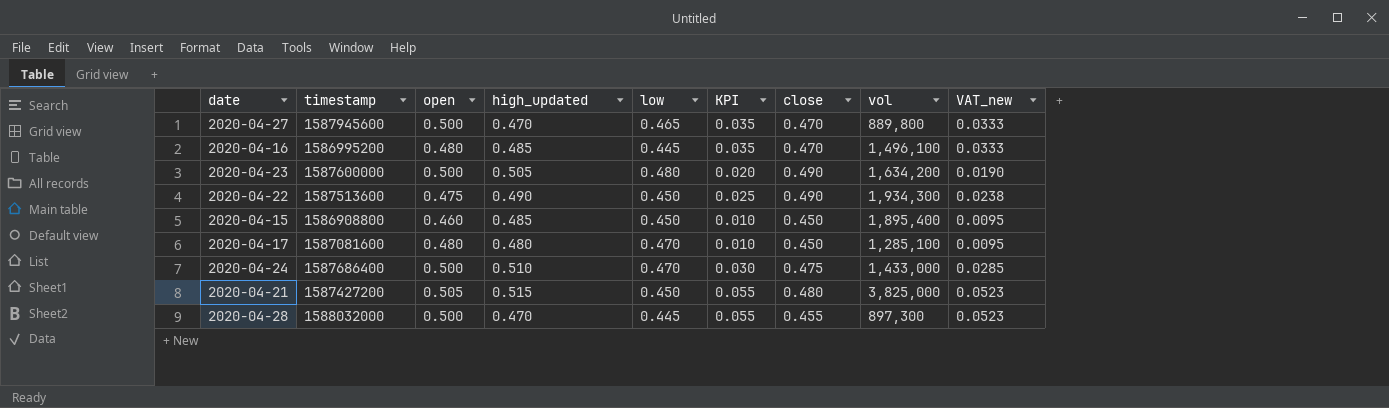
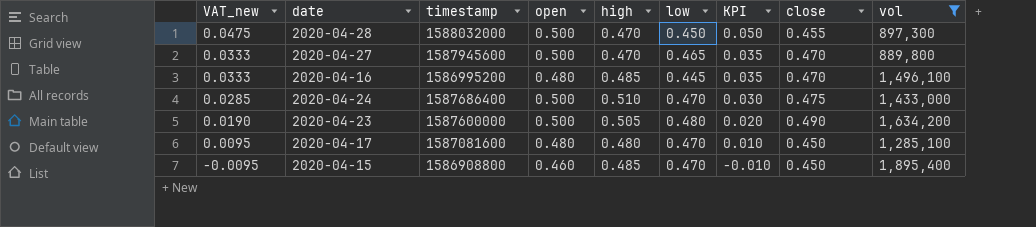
filter: none -> vol <= 1,895,400
row order: none -> VAT_new descending
column VAT_new | position: 9 -> 1
column name: high_updated -> high
2020-04-28 | VAT_new: 0.0523 -> 0.0475
2020-04-28 | low: 0.445 -> 0.450
2020-04-28 | KPI: 0.055 -> 0.050
2020-04-15 | VAT_new: 0.0095 -> -0.0095
2020-04-15 | low: 0.450 -> 0.470
2020-04-15 | KPI: 0.010 -> -0.010

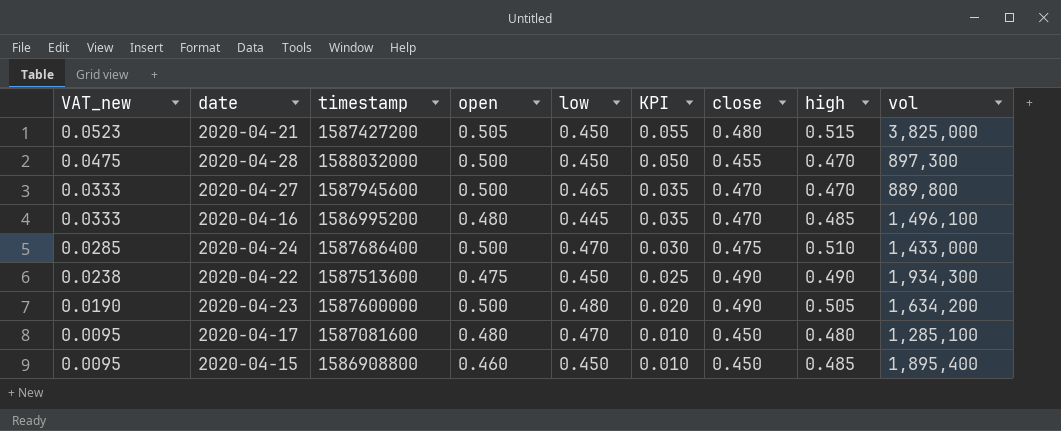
filter: vol <= 1,895,400 -> none
column high | position: 5 -> 8
2020-04-15 | VAT_new: -0.0095 -> 0.0095
2020-04-15 | low: 0.470 -> 0.450
2020-04-15 | KPI: -0.010 -> 0.010

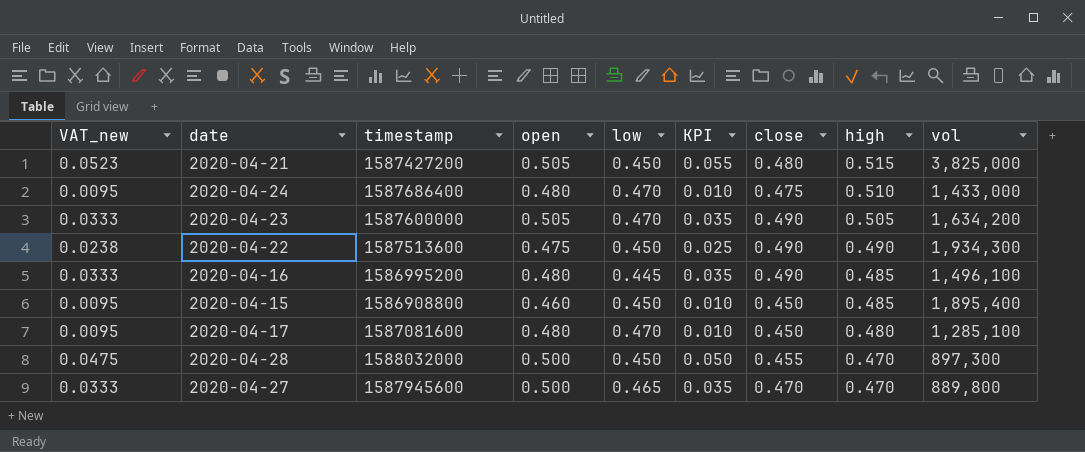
row order: VAT_new descending -> high descending
2020-04-24 | VAT_new: 0.0285 -> 0.0095
2020-04-24 | open: 0.500 -> 0.480
2020-04-24 | KPI: 0.030 -> 0.010
2020-04-23 | VAT_new: 0.0190 -> 0.0333
2020-04-23 | open: 0.500 -> 0.505
2020-04-23 | low: 0.480 -> 0.470
2020-04-23 | KPI: 0.020 -> 0.035
2020-04-16 | close: 0.470 -> 0.490

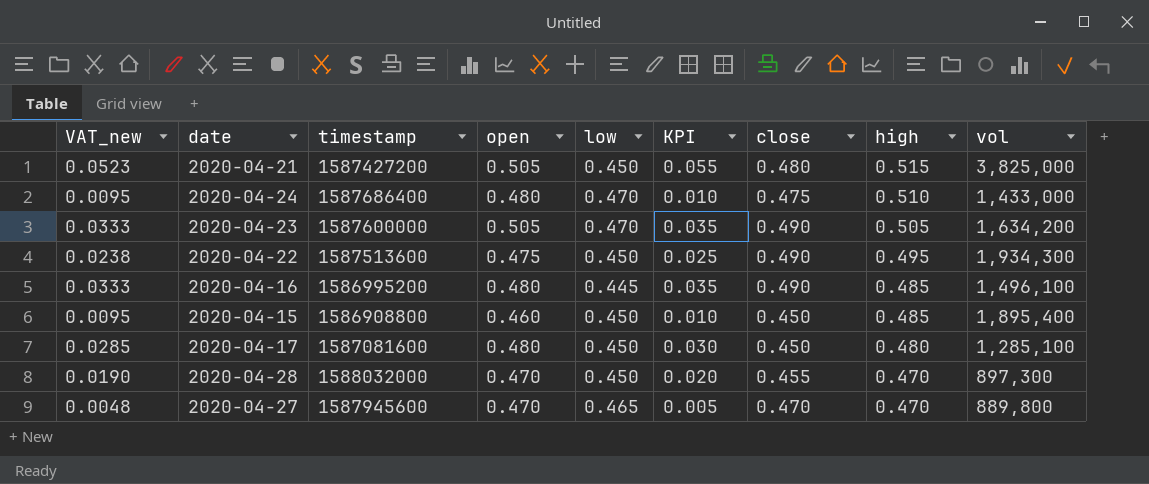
2020-04-22 | high: 0.490 -> 0.495
2020-04-17 | VAT_new: 0.0095 -> 0.0285
2020-04-17 | low: 0.470 -> 0.450
2020-04-17 | KPI: 0.010 -> 0.030
2020-04-28 | VAT_new: 0.0475 -> 0.0190
2020-04-28 | open: 0.500 -> 0.470
2020-04-28 | KPI: 0.050 -> 0.020
2020-04-27 | VAT_new: 0.0333 -> 0.0048
2020-04-27 | open: 0.500 -> 0.470
2020-04-27 | KPI: 0.035 -> 0.005

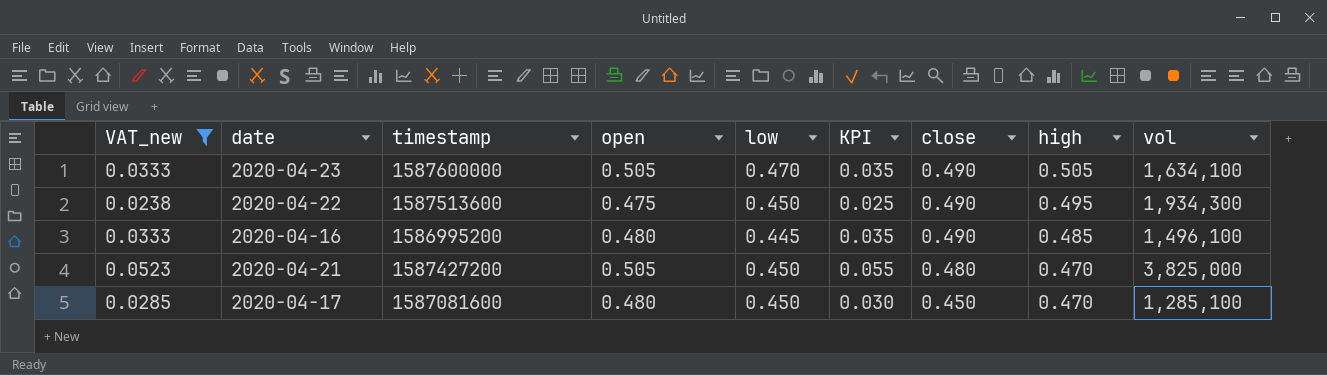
filter: none -> VAT_new >= 0.0238
row order: high descending -> close descending
2020-04-23 | vol: 1,634,200 -> 1,634,100
2020-04-21 | high: 0.515 -> 0.470
2020-04-17 | high: 0.480 -> 0.470

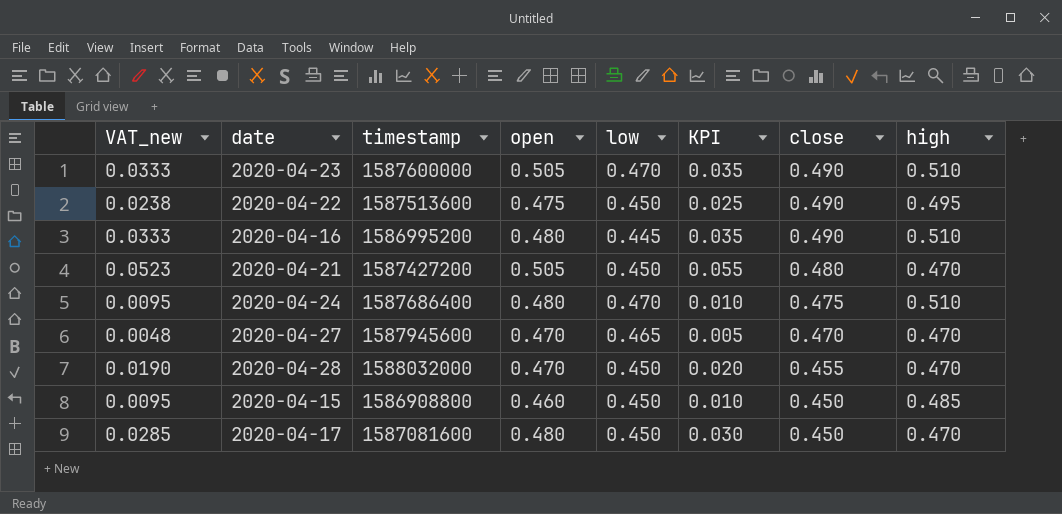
filter: VAT_new >= 0.0238 -> none
column vol | position: 9 -> none
2020-04-23 | high: 0.505 -> 0.510
2020-04-16 | high: 0.485 -> 0.510

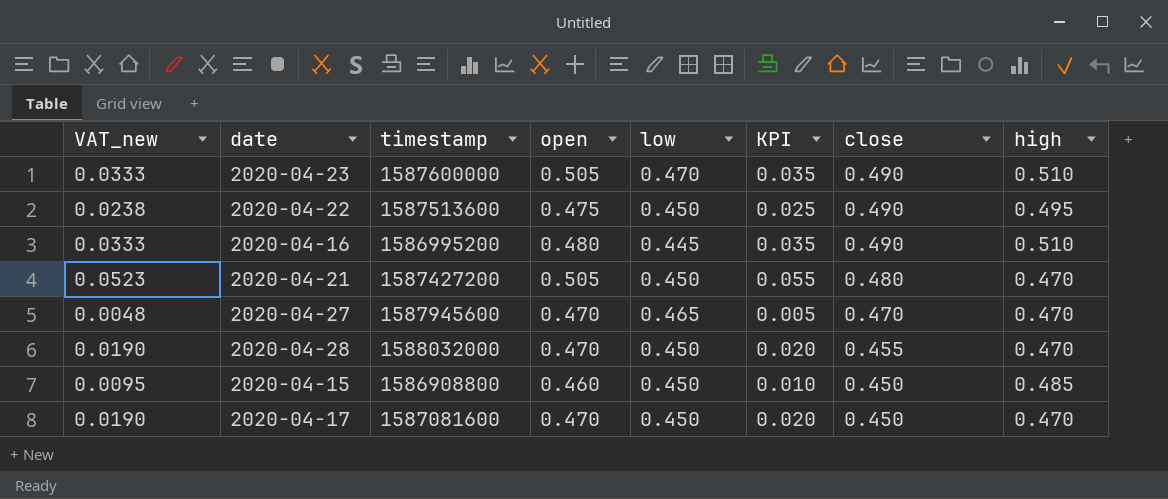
row 2020-04-24: 0.0095 | 1587686400 | 0.480 | 0.470 | 0.010 | 0.475 | 0.510 -> none
2020-04-17 | VAT_new: 0.0285 -> 0.0190
2020-04-17 | open: 0.480 -> 0.470
2020-04-17 | KPI: 0.030 -> 0.020

